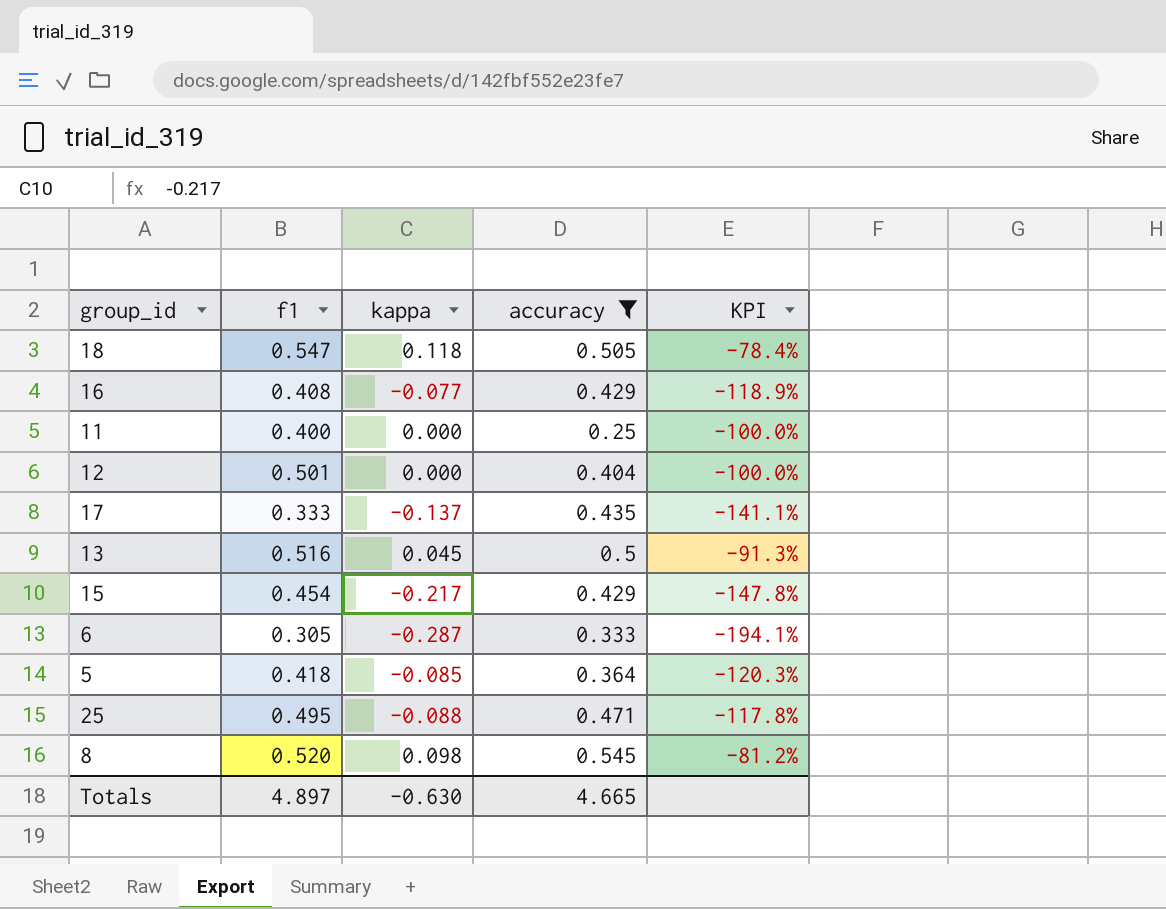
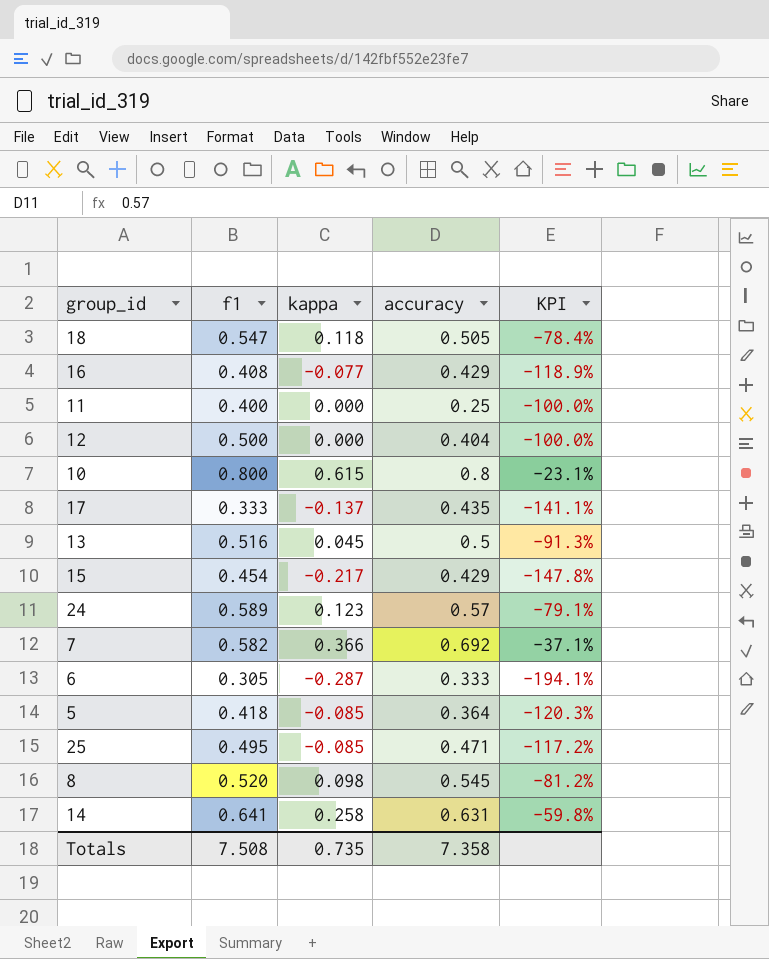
filter: accuracy <= 0.545 -> none
12 | f1: 0.501 -> 0.500
25 | kappa: -0.088 -> -0.085
25 | KPI: -117.8% -> -117.2%
Totals | f1: 4.897 -> 7.508
Totals | kappa: -0.630 -> 0.735
Totals | accuracy: 4.665 -> 7.358

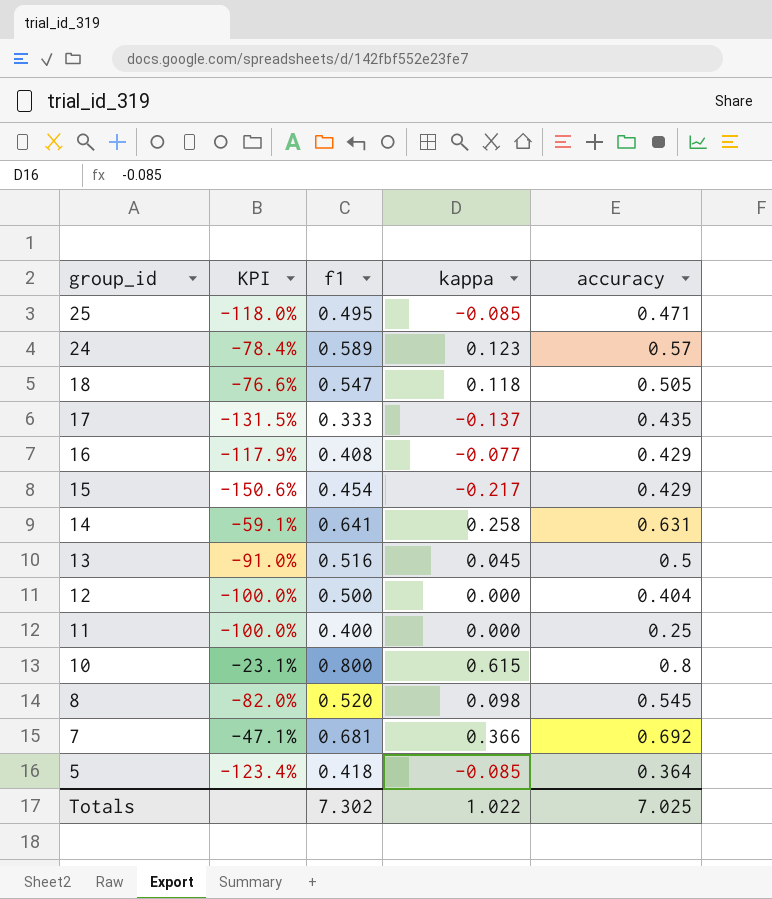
row order: none -> group_id descending
column KPI | formula: ([kappa] - [f1]) / [f1] -> ([kappa] - [accuracy]) / [accuracy]
column KPI | position: 5 -> 2
row 6: 0.305 | -0.287 | 0.333 | -194.1% -> none
7 | f1: 0.582 -> 0.681
Totals | f1: 7.508 -> 7.302
Totals | kappa: 0.735 -> 1.022
Totals | accuracy: 7.358 -> 7.025

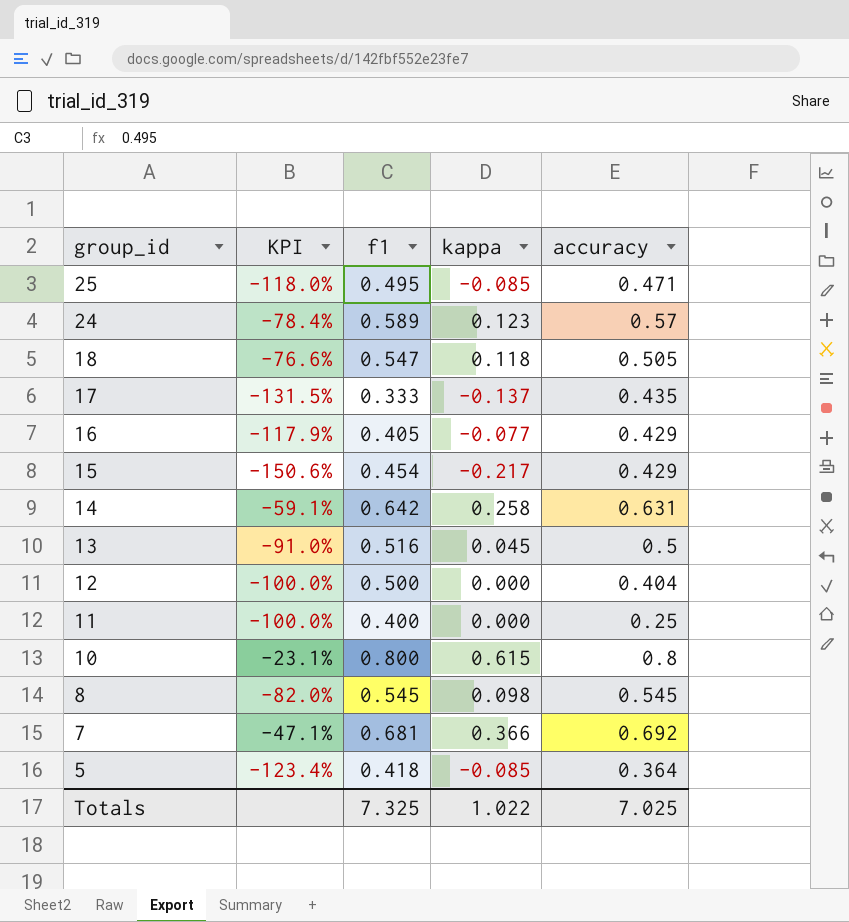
16 | f1: 0.408 -> 0.405
14 | f1: 0.641 -> 0.642
8 | f1: 0.520 -> 0.545
Totals | f1: 7.302 -> 7.325

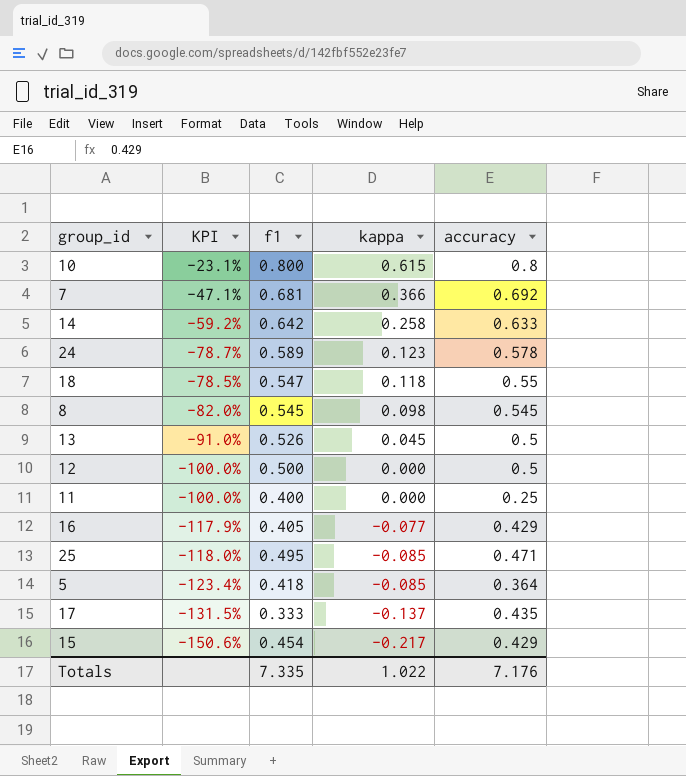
row order: group_id descending -> kappa descending
14 | KPI: -59.1% -> -59.2%
14 | accuracy: 0.631 -> 0.633
24 | KPI: -78.4% -> -78.7%
24 | accuracy: 0.57 -> 0.578
18 | KPI: -76.6% -> -78.5%
18 | accuracy: 0.505 -> 0.55
13 | f1: 0.516 -> 0.526
12 | accuracy: 0.404 -> 0.5
Totals | f1: 7.325 -> 7.335
Totals | accuracy: 7.025 -> 7.176

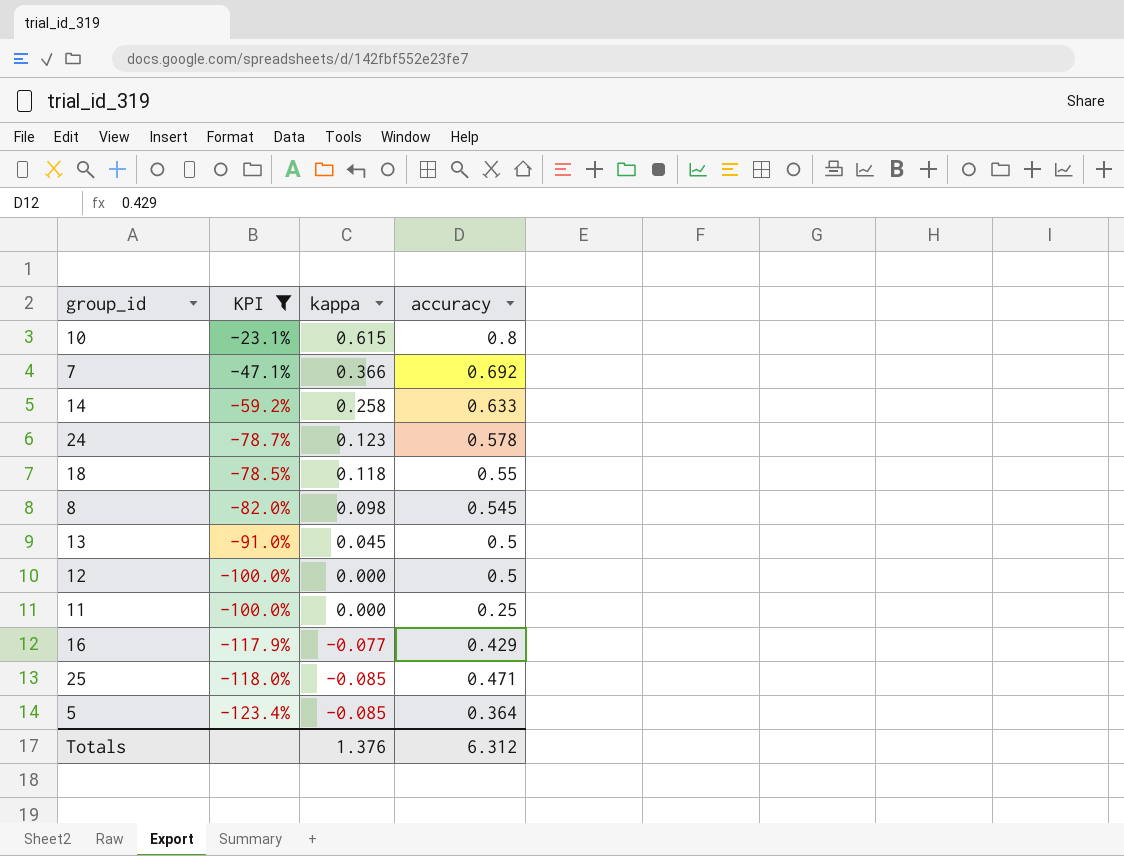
filter: none -> KPI >= -123.4%
column f1 | position: 3 -> none
Totals | kappa: 1.022 -> 1.376
Totals | accuracy: 7.176 -> 6.312

